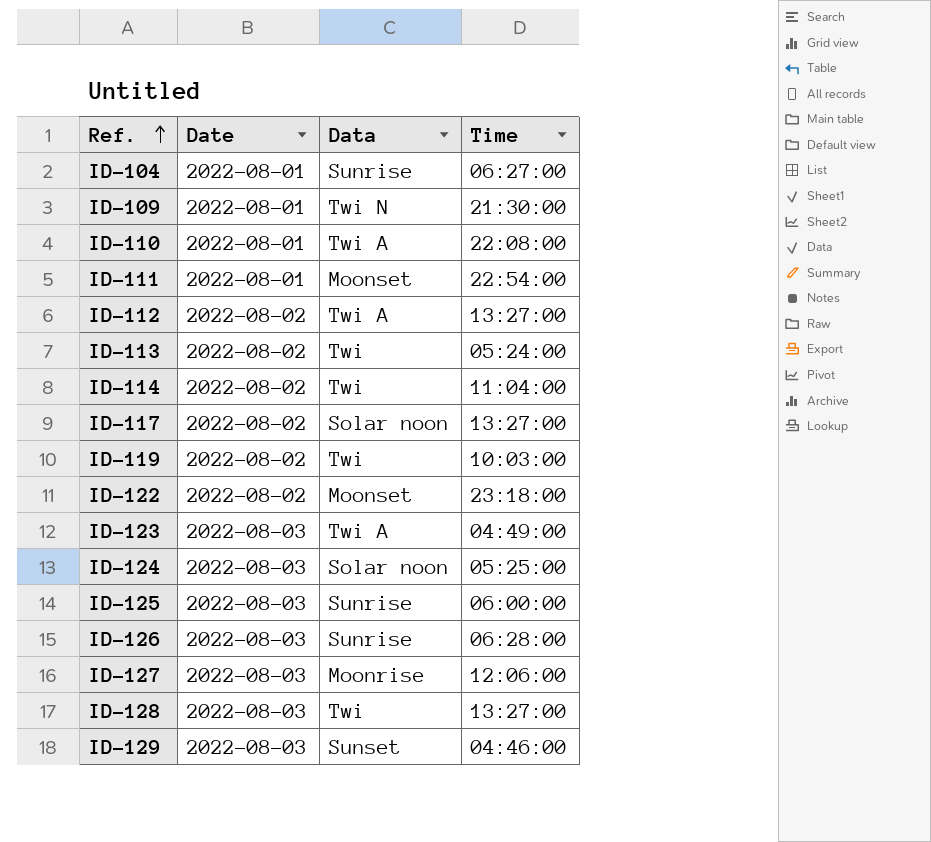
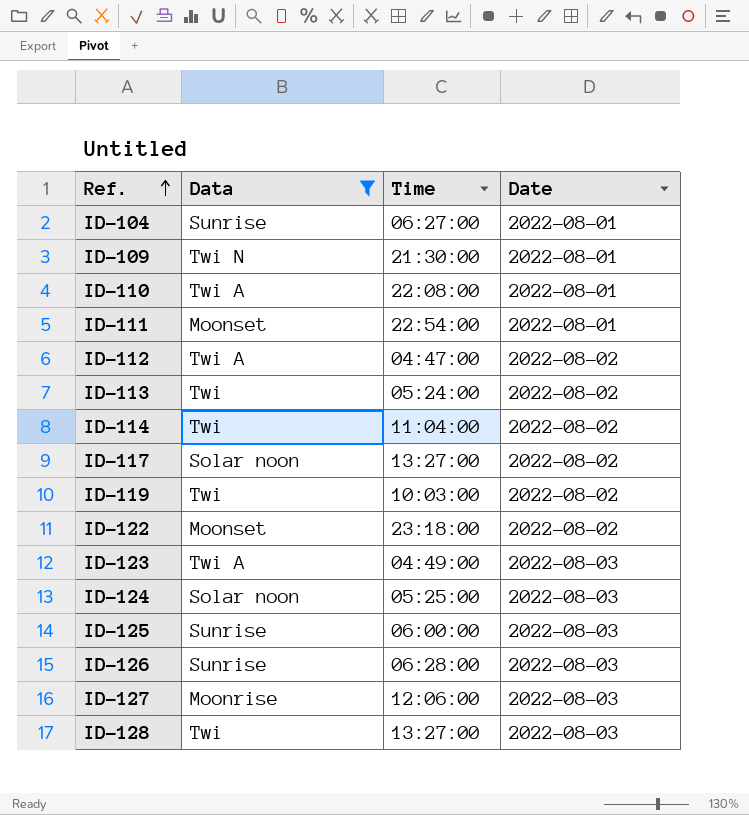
filter: none -> Data != Sunset
column Date | position: 2 -> 4
ID-112 | Time: 13:27:00 -> 04:47:00

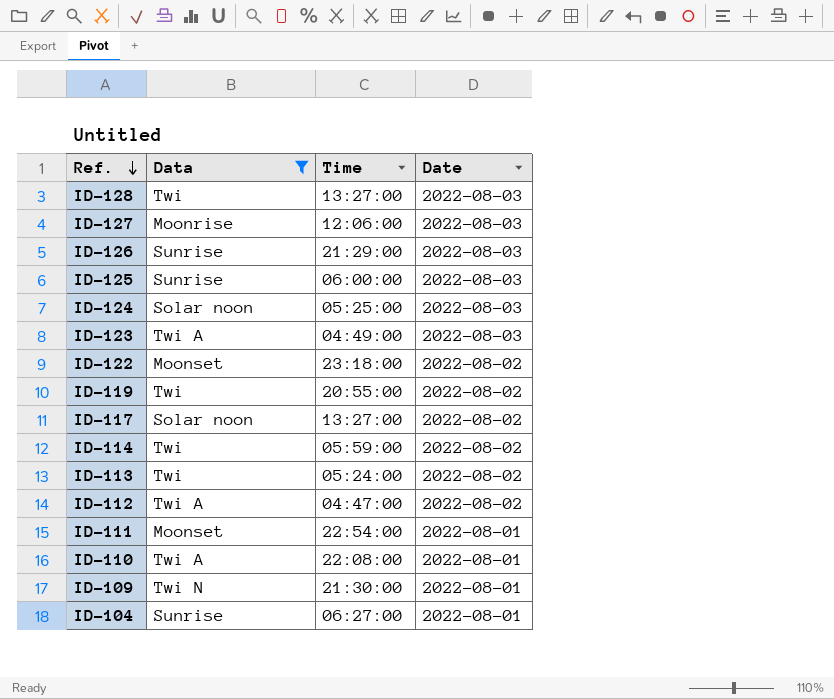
row order: Ref. ascending -> Ref. descending
ID-126 | Time: 06:28:00 -> 21:29:00
ID-119 | Time: 10:03:00 -> 20:55:00
ID-114 | Time: 11:04:00 -> 05:59:00

